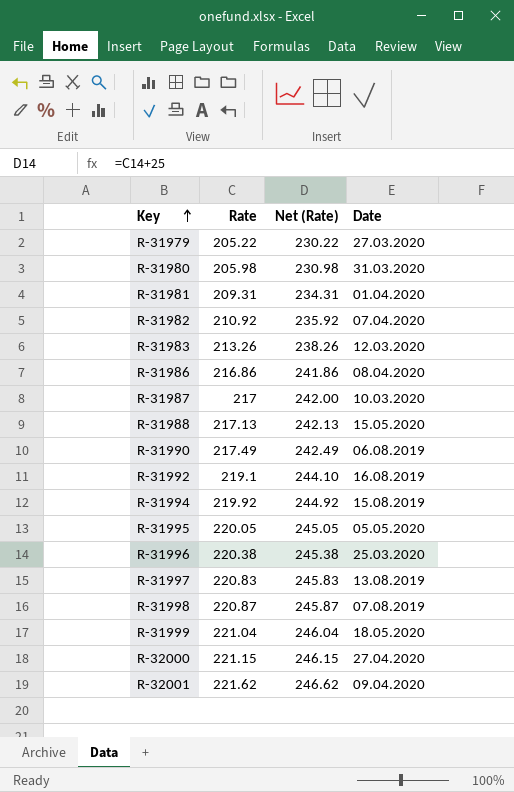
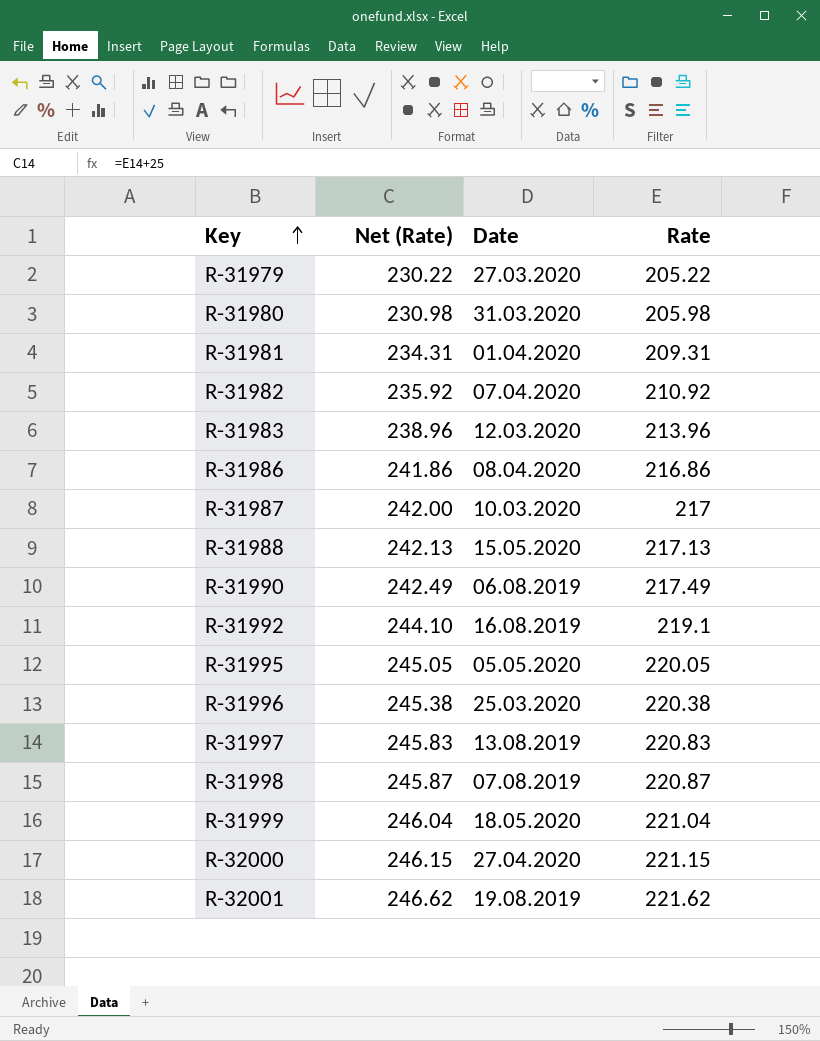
column Rate | position: 2 -> 4
row R-31994: 219.92 | 244.92 | 15.08.2019 -> none
R-31983 | Net (Rate): 238.26 -> 238.96
R-31983 | Rate: 213.26 -> 213.96
R-32001 | Date: 09.04.2020 -> 19.08.2019

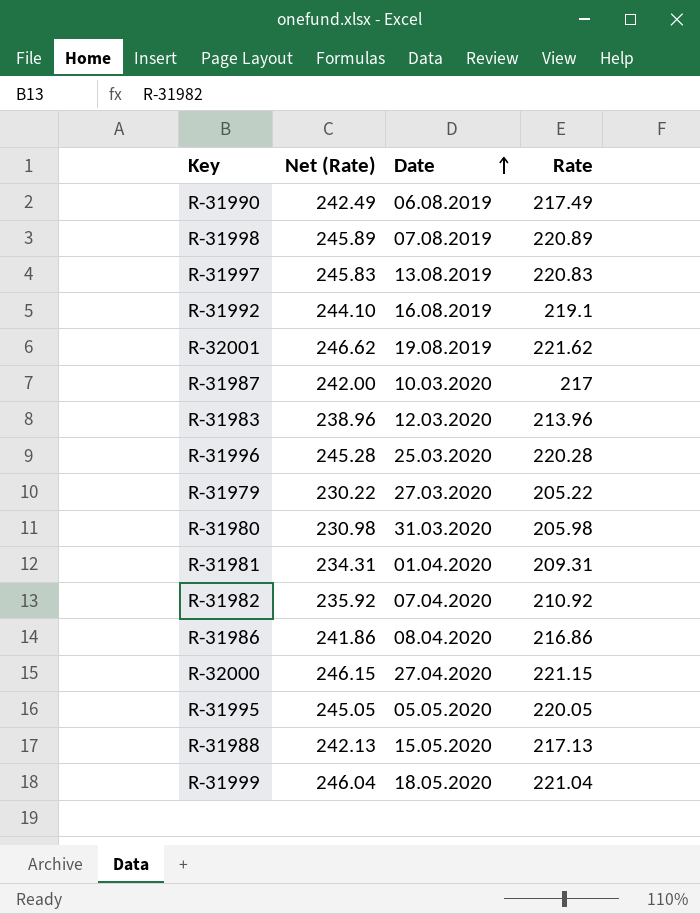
row order: Key ascending -> Date ascending
R-31998 | Net (Rate): 245.87 -> 245.89
R-31998 | Rate: 220.87 -> 220.89
R-31996 | Net (Rate): 245.38 -> 245.28
R-31996 | Rate: 220.38 -> 220.28

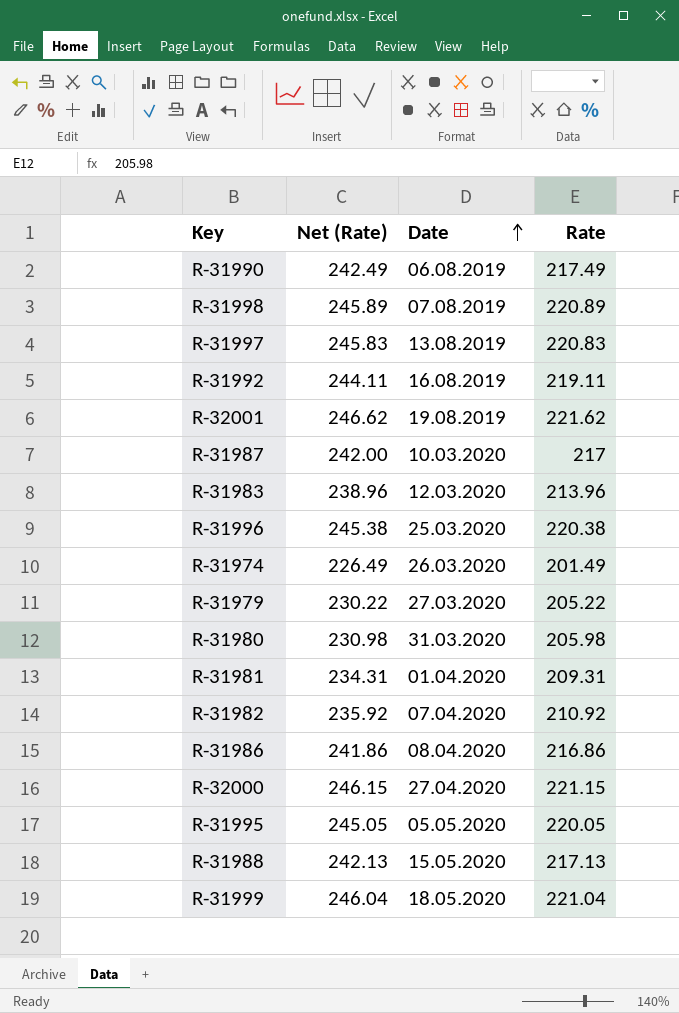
R-31992 | Net (Rate): 244.10 -> 244.11
R-31992 | Rate: 219.1 -> 219.11
R-31996 | Net (Rate): 245.28 -> 245.38
R-31996 | Rate: 220.28 -> 220.38
row R-31974: none -> 226.49 | 26.03.2020 | 201.49

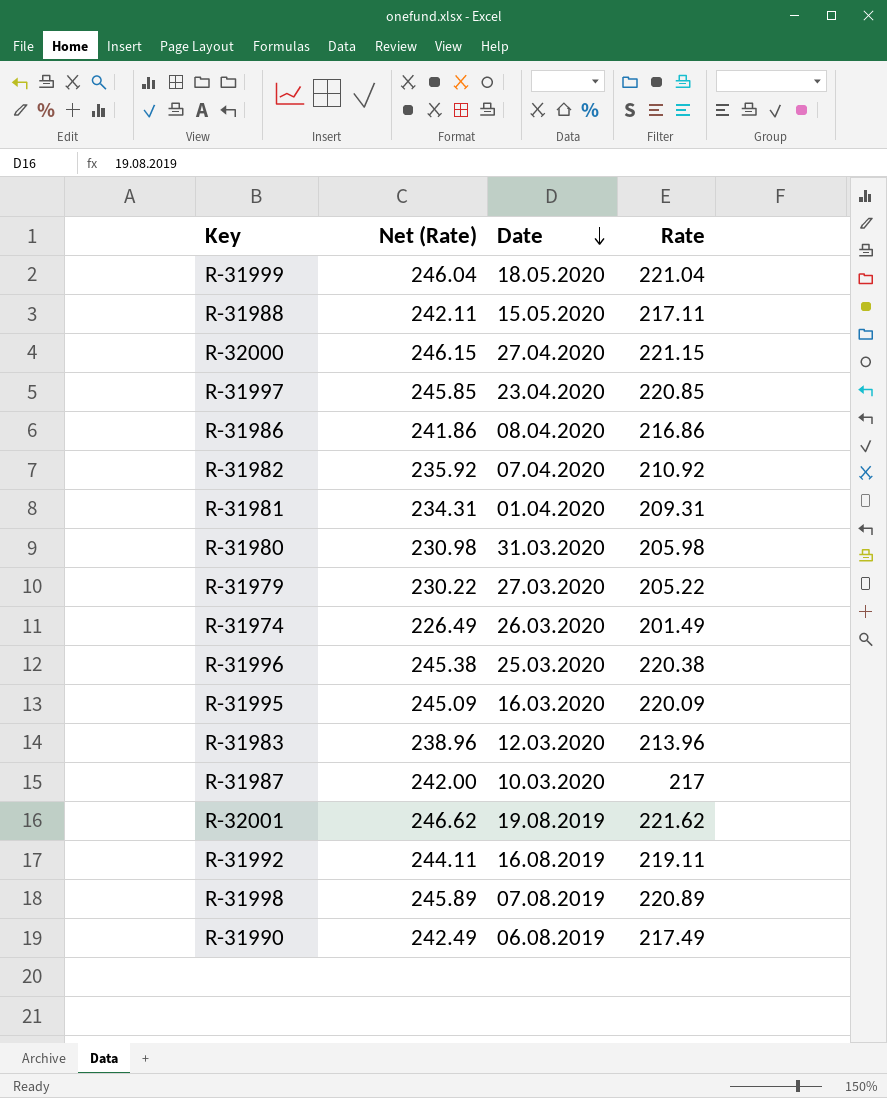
row order: Date ascending -> Date descending
R-31988 | Net (Rate): 242.13 -> 242.11
R-31988 | Rate: 217.13 -> 217.11
R-31997 | Net (Rate): 245.83 -> 245.85
R-31997 | Date: 13.08.2019 -> 23.04.2020
R-31997 | Rate: 220.83 -> 220.85
R-31995 | Net (Rate): 245.05 -> 245.09
R-31995 | Date: 05.05.2020 -> 16.03.2020
R-31995 | Rate: 220.05 -> 220.09

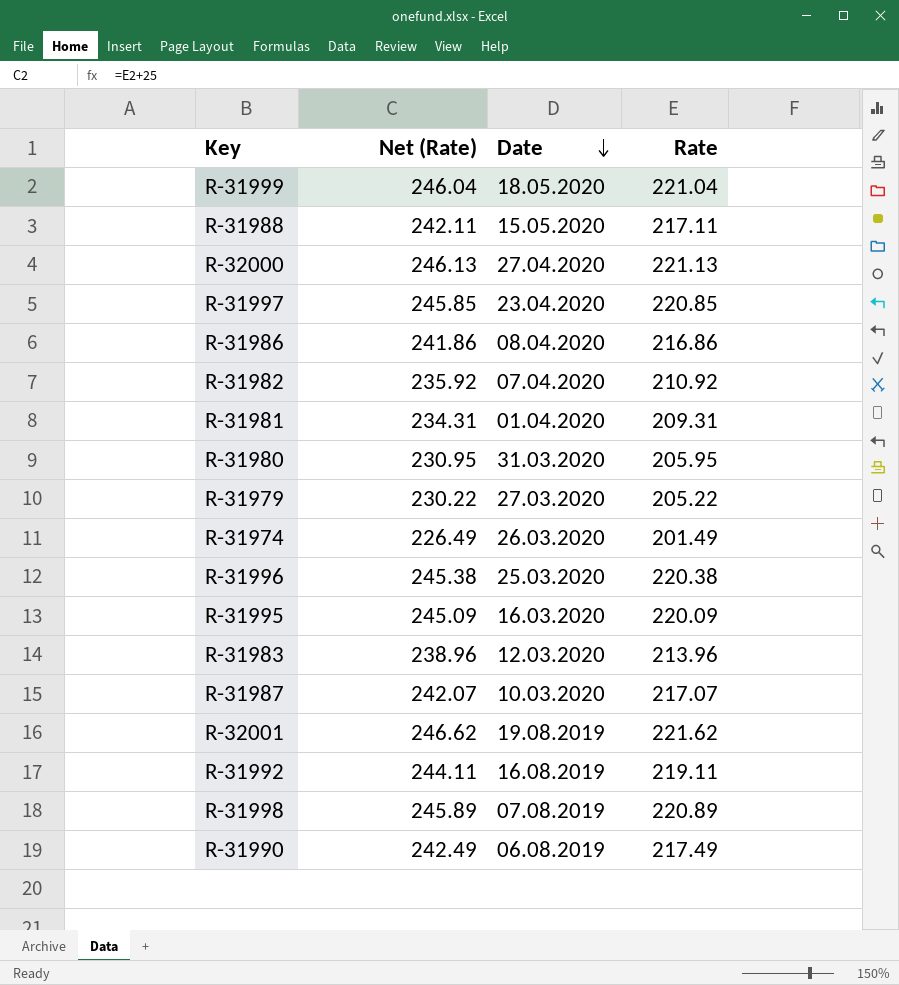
R-32000 | Net (Rate): 246.15 -> 246.13
R-32000 | Rate: 221.15 -> 221.13
R-31980 | Net (Rate): 230.98 -> 230.95
R-31980 | Rate: 205.98 -> 205.95
R-31987 | Net (Rate): 242.00 -> 242.07
R-31987 | Rate: 217 -> 217.07

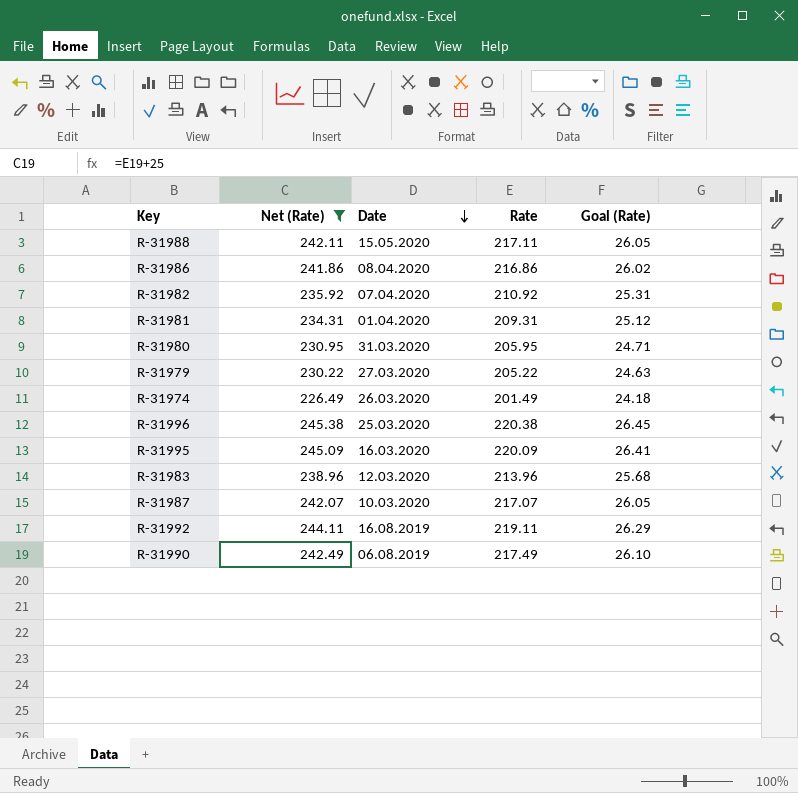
filter: none -> Net (Rate) <= 245.38
column Goal (Rate) | formula: none -> [Rate] * 0.12

